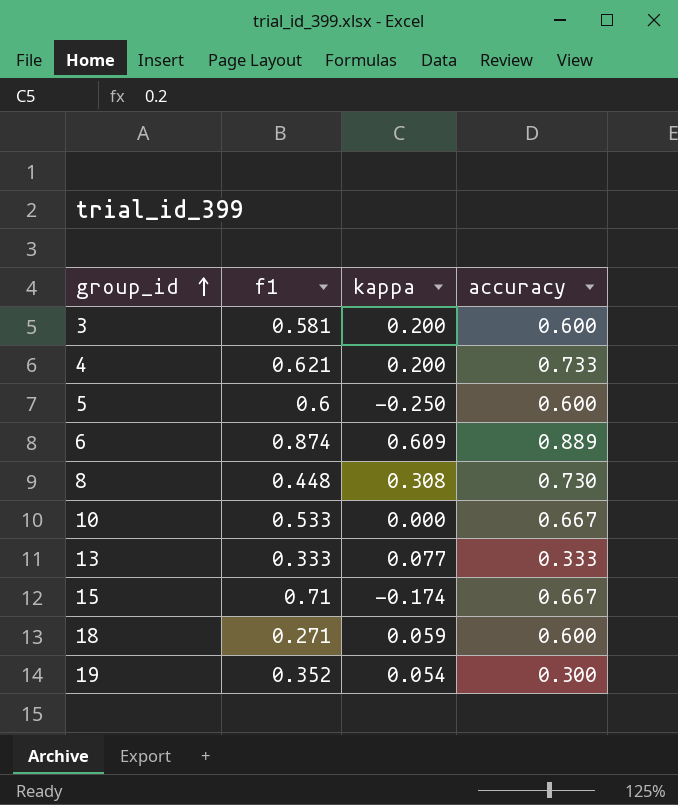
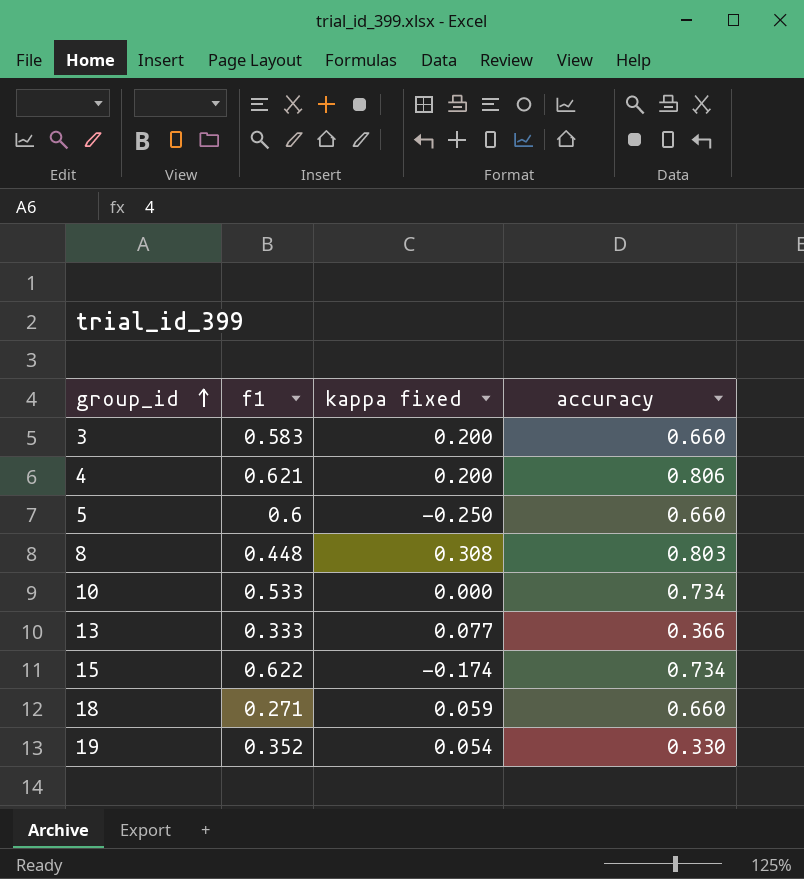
column name: kappa -> kappa fixed
row 6: 0.874 | 0.609 | 0.889 -> none
3 | f1: 0.581 -> 0.583
3 | accuracy: 0.600 -> 0.660
4 | accuracy: 0.733 -> 0.806
5 | accuracy: 0.600 -> 0.660
8 | accuracy: 0.730 -> 0.803
10 | accuracy: 0.667 -> 0.734
13 | accuracy: 0.333 -> 0.366
15 | f1: 0.71 -> 0.622
15 | accuracy: 0.667 -> 0.734
18 | accuracy: 0.600 -> 0.660
19 | accuracy: 0.300 -> 0.330

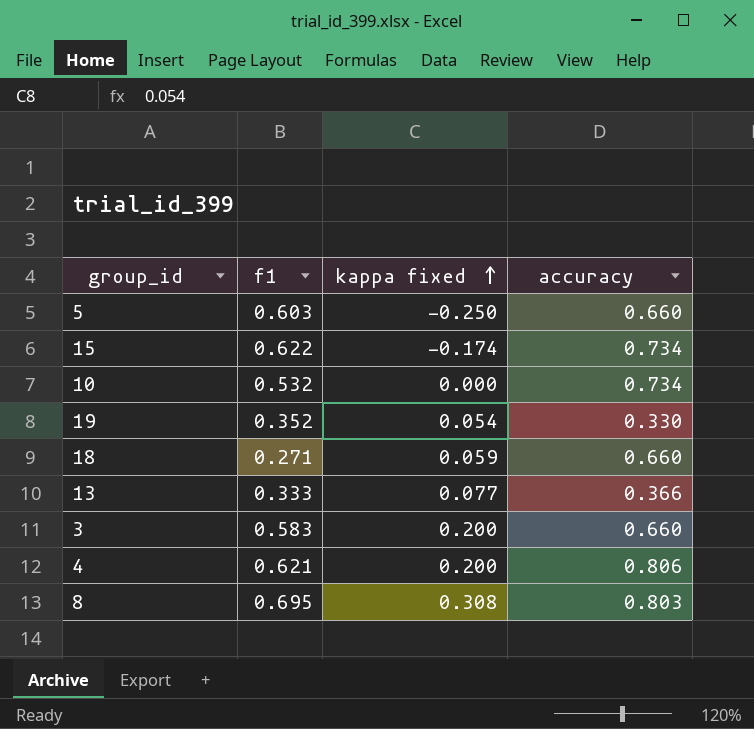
row order: group_id ascending -> kappa fixed ascending
5 | f1: 0.6 -> 0.603
10 | f1: 0.533 -> 0.532
8 | f1: 0.448 -> 0.695

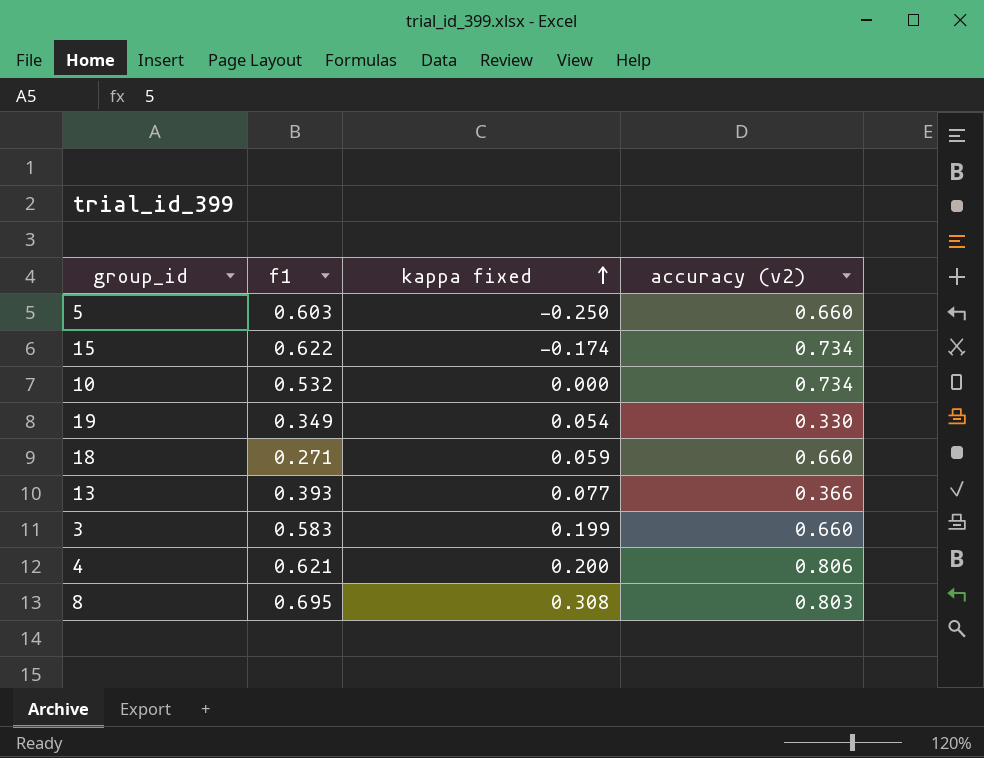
column name: accuracy -> accuracy (v2)
19 | f1: 0.352 -> 0.349
13 | f1: 0.333 -> 0.393
3 | kappa fixed: 0.200 -> 0.199

